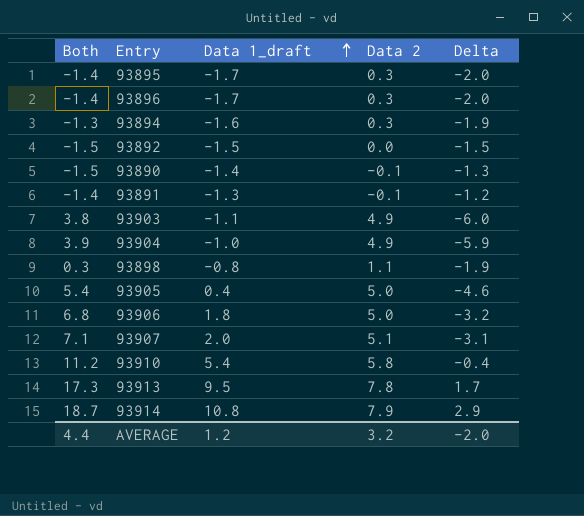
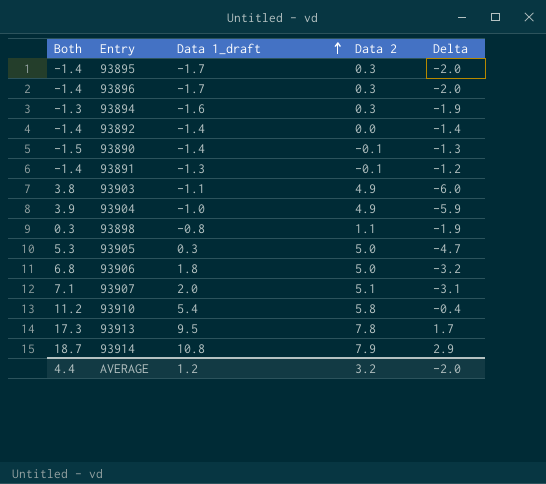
93892 | Both: -1.5 -> -1.4
93892 | Data 1_draft: -1.5 -> -1.4
93892 | Delta: -1.5 -> -1.4
93905 | Both: 5.4 -> 5.3
93905 | Data 1_draft: 0.4 -> 0.3
93905 | Delta: -4.6 -> -4.7

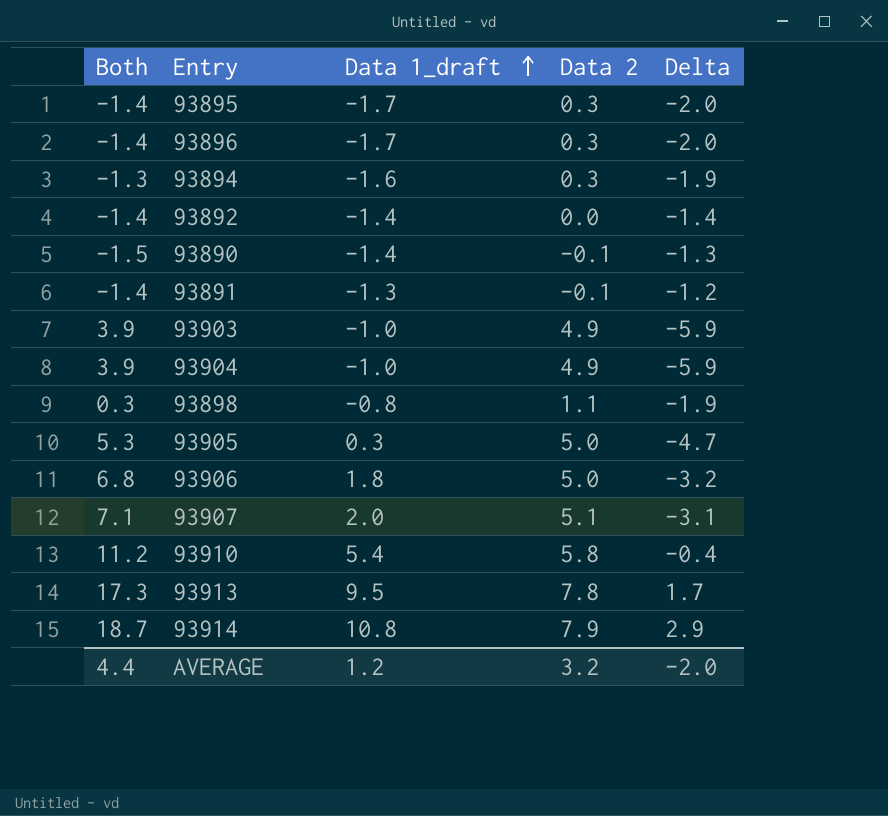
93903 | Both: 3.8 -> 3.9
93903 | Data 1_draft: -1.1 -> -1.0
93903 | Delta: -6.0 -> -5.9

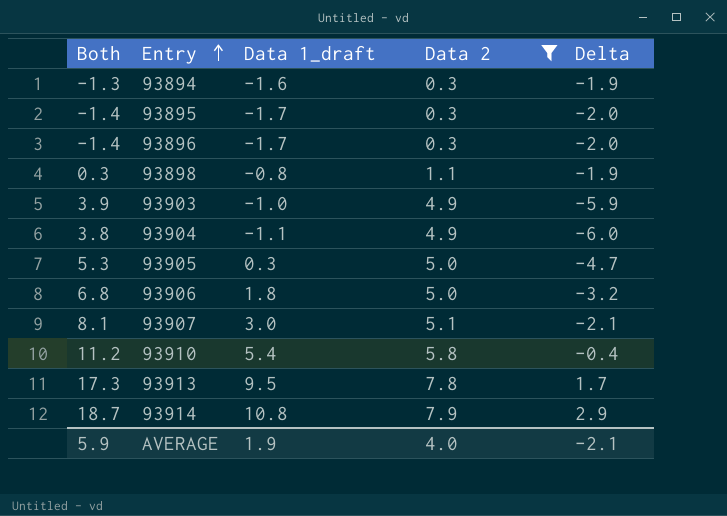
filter: none -> Data 2 >= 0.3
row order: Data 1_draft ascending -> Entry ascending
93904 | Both: 3.9 -> 3.8
93904 | Data 1_draft: -1.0 -> -1.1
93904 | Delta: -5.9 -> -6.0
93907 | Both: 7.1 -> 8.1
93907 | Data 1_draft: 2.0 -> 3.0
93907 | Delta: -3.1 -> -2.1
AVERAGE | Both: 4.4 -> 5.9
AVERAGE | Data 1_draft: 1.2 -> 1.9
AVERAGE | Data 2: 3.2 -> 4.0
AVERAGE | Delta: -2.0 -> -2.1

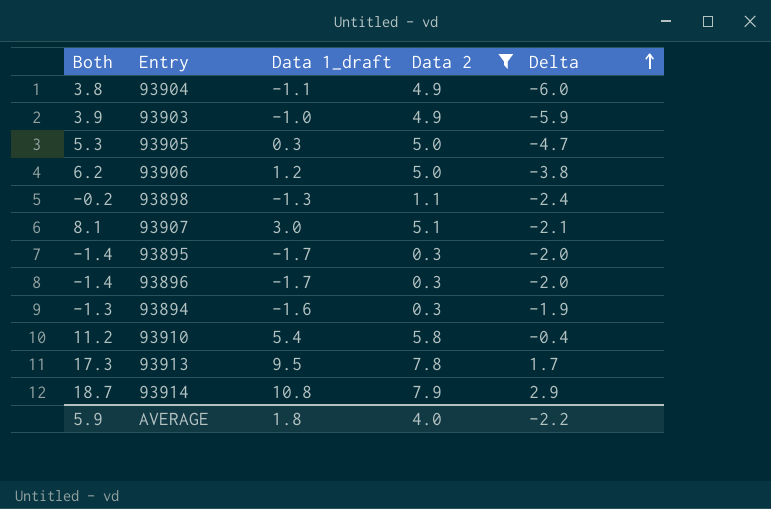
row order: Entry ascending -> Delta ascending
93906 | Both: 6.8 -> 6.2
93906 | Data 1_draft: 1.8 -> 1.2
93906 | Delta: -3.2 -> -3.8
93898 | Both: 0.3 -> -0.2
93898 | Data 1_draft: -0.8 -> -1.3
93898 | Delta: -1.9 -> -2.4
AVERAGE | Data 1_draft: 1.9 -> 1.8
AVERAGE | Delta: -2.1 -> -2.2

